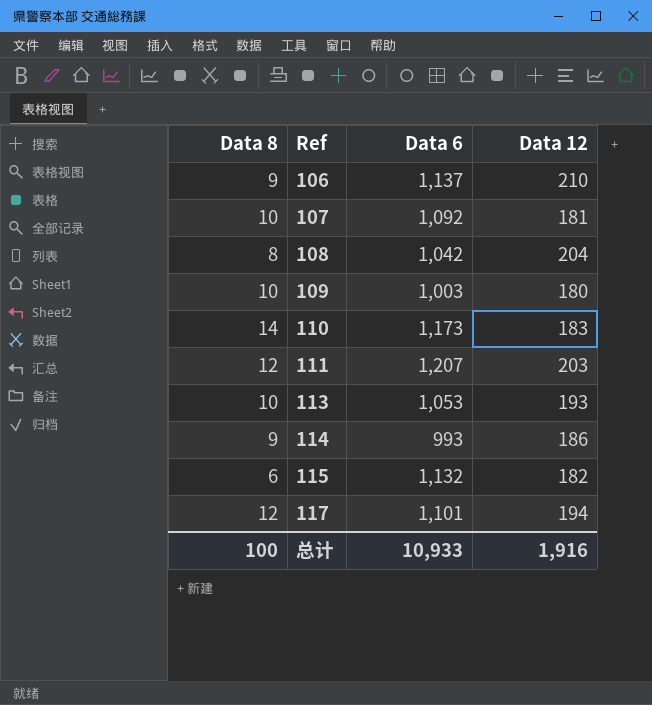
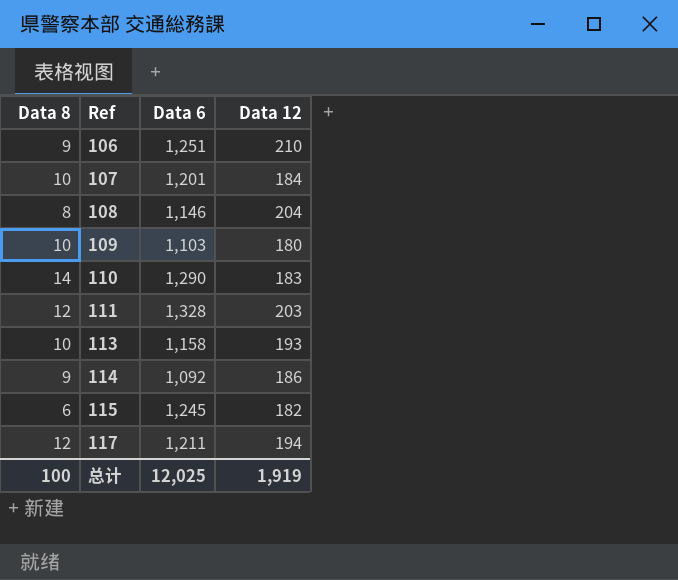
106 | Data 6: 1,137 -> 1,251
107 | Data 6: 1,092 -> 1,201
107 | Data 12: 181 -> 184
108 | Data 6: 1,042 -> 1,146
109 | Data 6: 1,003 -> 1,103
110 | Data 6: 1,173 -> 1,290
111 | Data 6: 1,207 -> 1,328
113 | Data 6: 1,053 -> 1,158
114 | Data 6: 993 -> 1,092
115 | Data 6: 1,132 -> 1,245
117 | Data 6: 1,101 -> 1,211
总计 | Data 6: 10,933 -> 12,025
总计 | Data 12: 1,916 -> 1,919

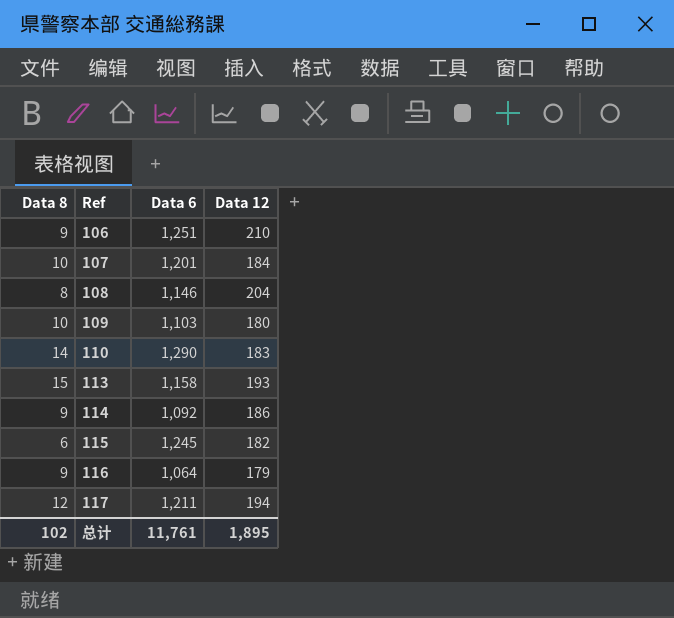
row 111: 12 | 1,328 | 203 -> none
113 | Data 8: 10 -> 15
row 116: none -> 9 | 1,064 | 179
总计 | Data 8: 100 -> 102
总计 | Data 6: 12,025 -> 11,761
总计 | Data 12: 1,919 -> 1,895

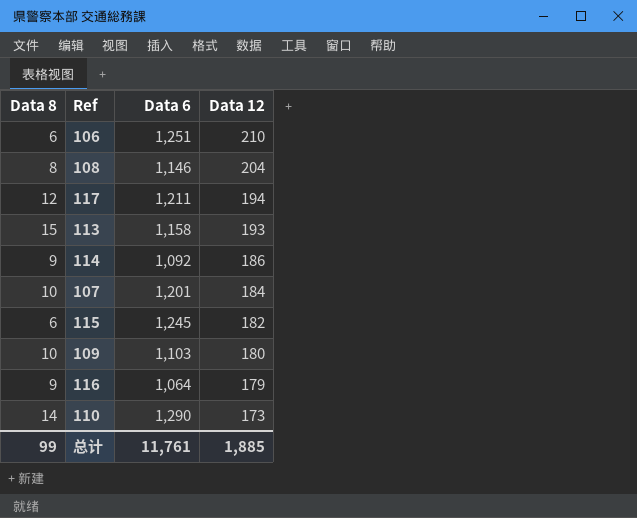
row order: Ref ascending -> Data 12 descending
106 | Data 8: 9 -> 6
110 | Data 12: 183 -> 173
总计 | Data 8: 102 -> 99
总计 | Data 12: 1,895 -> 1,885

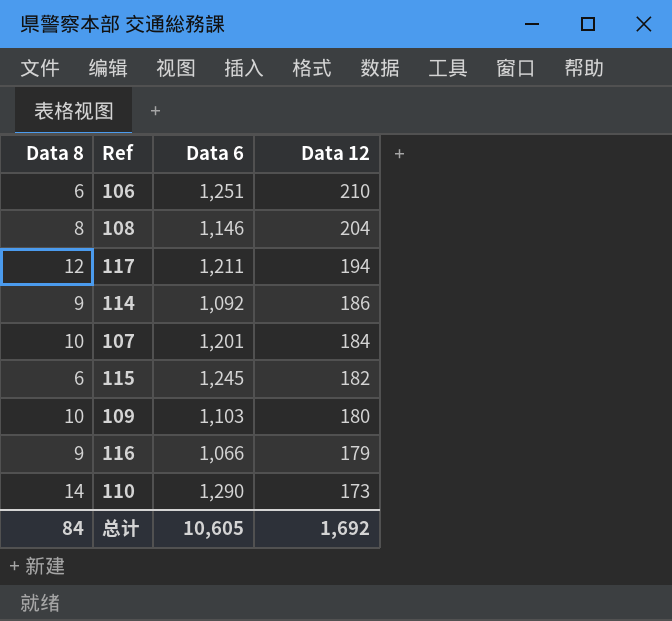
row 113: 15 | 1,158 | 193 -> none
116 | Data 6: 1,064 -> 1,066
总计 | Data 8: 99 -> 84
总计 | Data 6: 11,761 -> 10,605
总计 | Data 12: 1,885 -> 1,692

